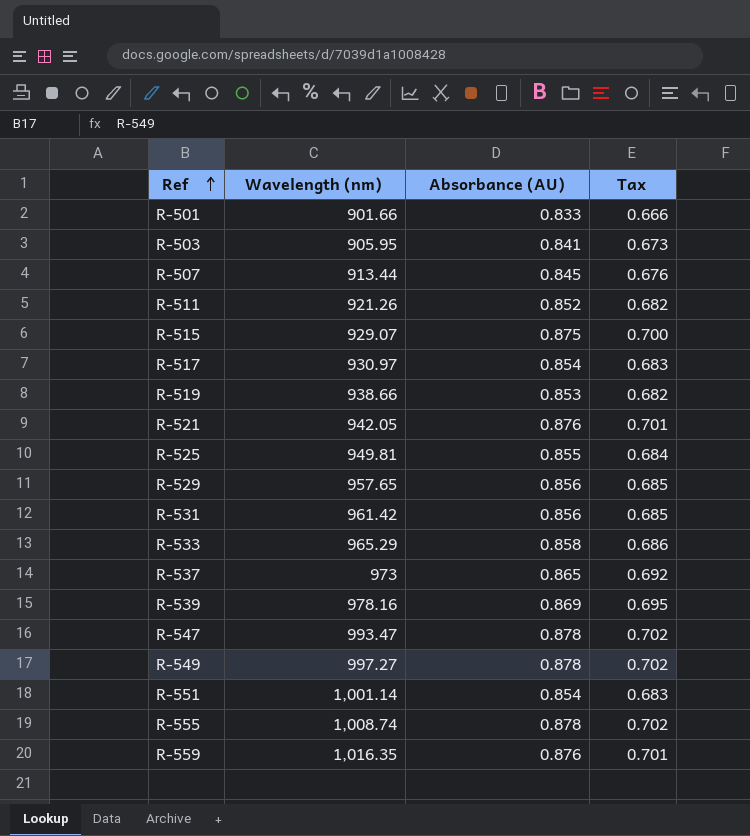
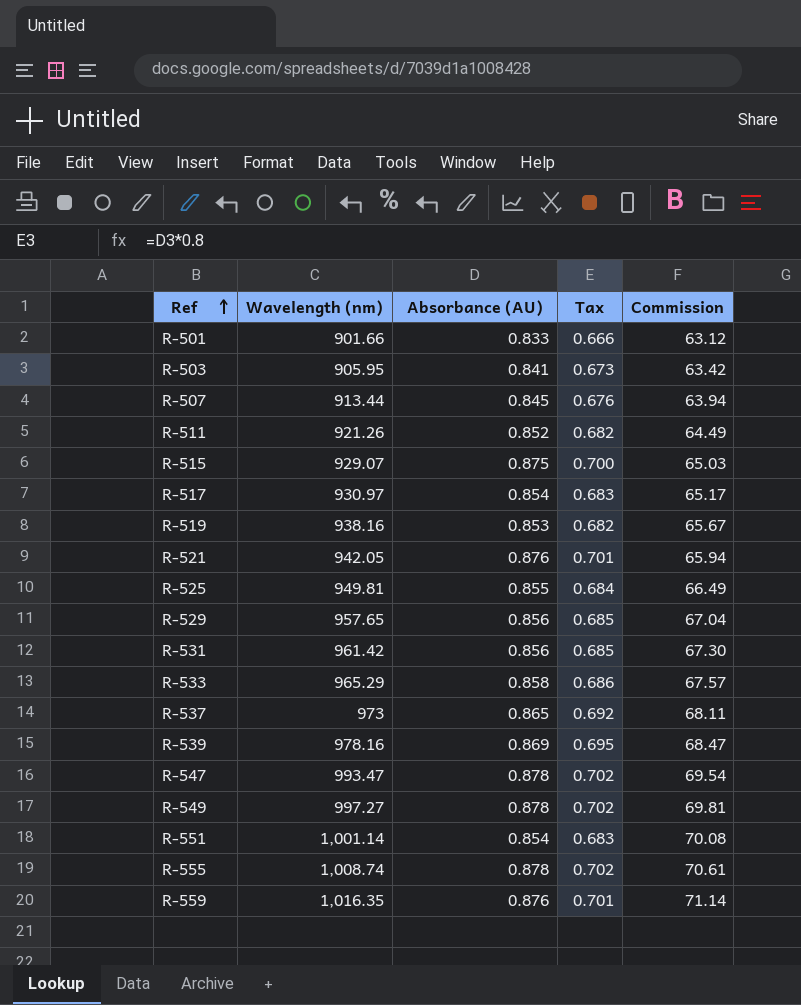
column Commission | formula: none -> [Wavelength (nm)] * 0.07
R-519 | Wavelength (nm): 938.66 -> 938.16

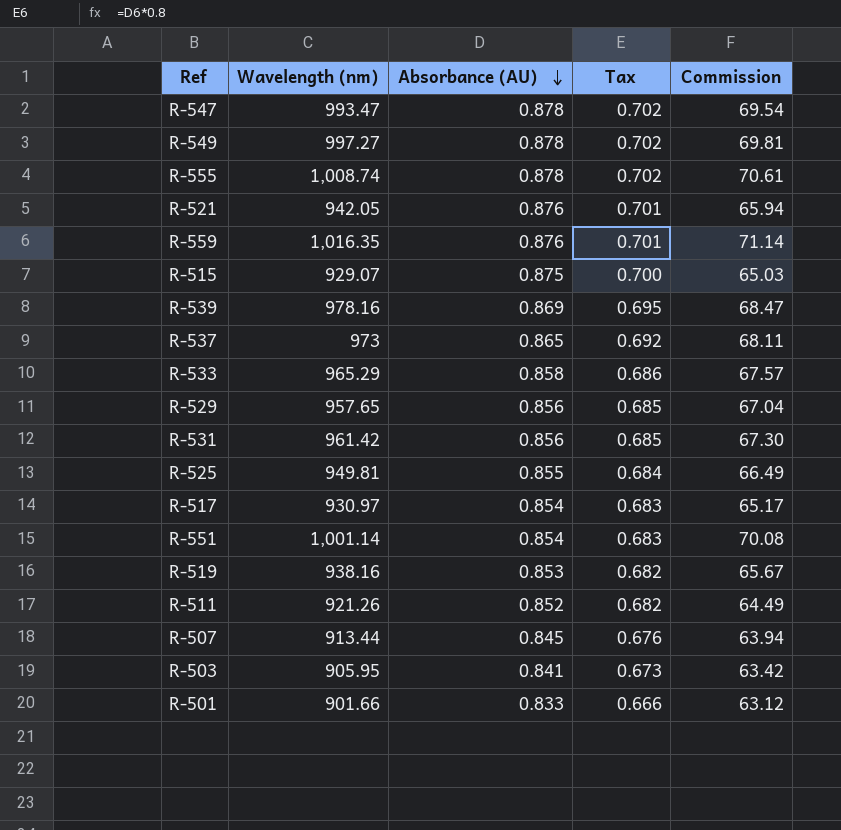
row order: Ref ascending -> Absorbance (AU) descending

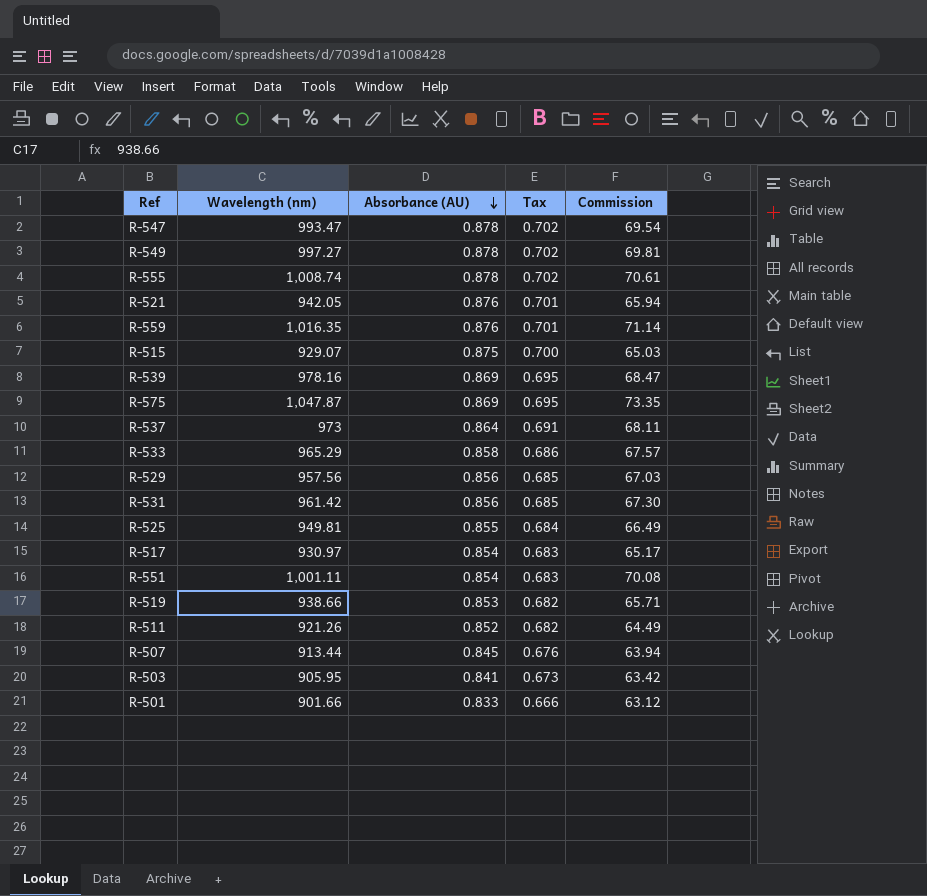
row R-575: none -> 1,047.87 | 0.869 | 0.695 | 73.35
R-537 | Absorbance (AU): 0.865 -> 0.864
R-537 | Tax: 0.692 -> 0.691
R-529 | Wavelength (nm): 957.65 -> 957.56
R-529 | Commission: 67.04 -> 67.03
R-551 | Wavelength (nm): 1,001.14 -> 1,001.11
R-519 | Wavelength (nm): 938.16 -> 938.66
R-519 | Commission: 65.67 -> 65.71

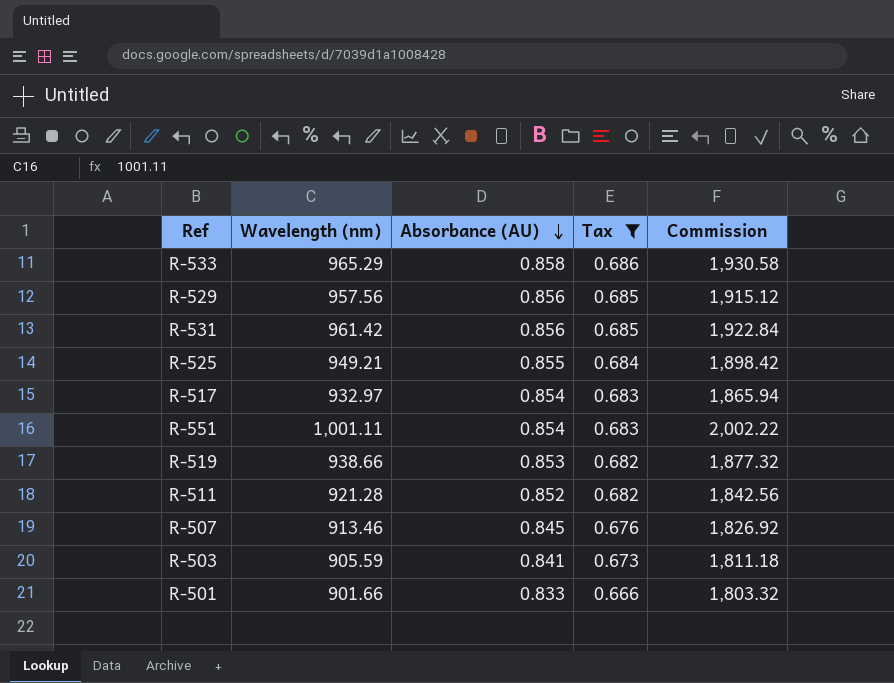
filter: none -> Tax <= 0.686
column Commission | formula: [Wavelength (nm)] * 0.07 -> [Wavelength (nm)] * 2
R-525 | Wavelength (nm): 949.81 -> 949.21
R-517 | Wavelength (nm): 930.97 -> 932.97
R-511 | Wavelength (nm): 921.26 -> 921.28
R-507 | Wavelength (nm): 913.44 -> 913.46
R-503 | Wavelength (nm): 905.95 -> 905.59

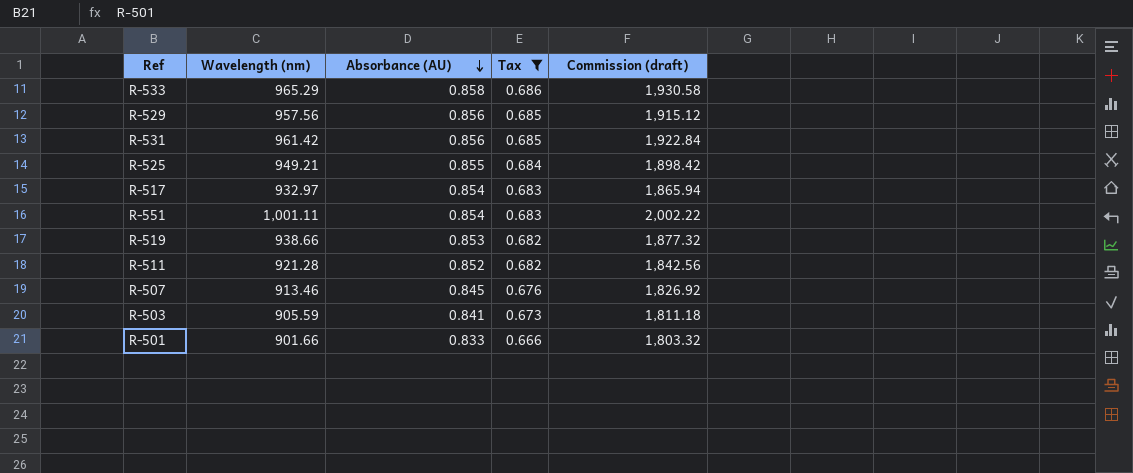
column name: Commission -> Commission (draft)

